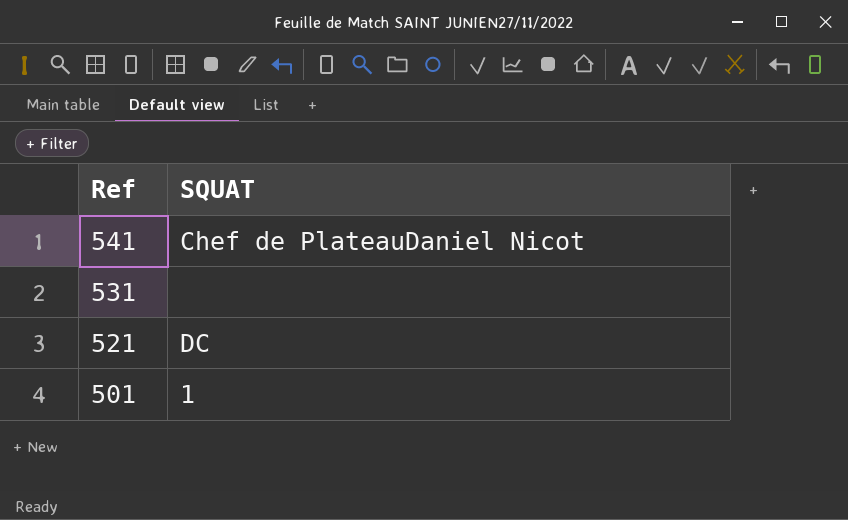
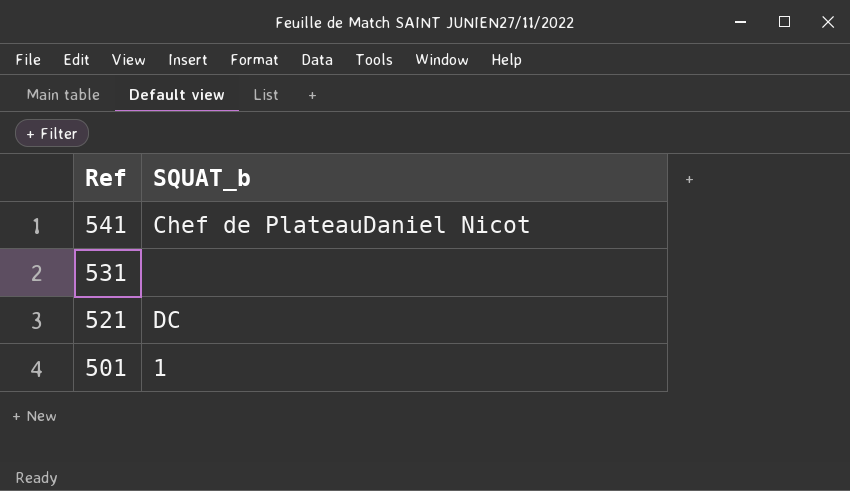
column name: SQUAT -> SQUAT_b

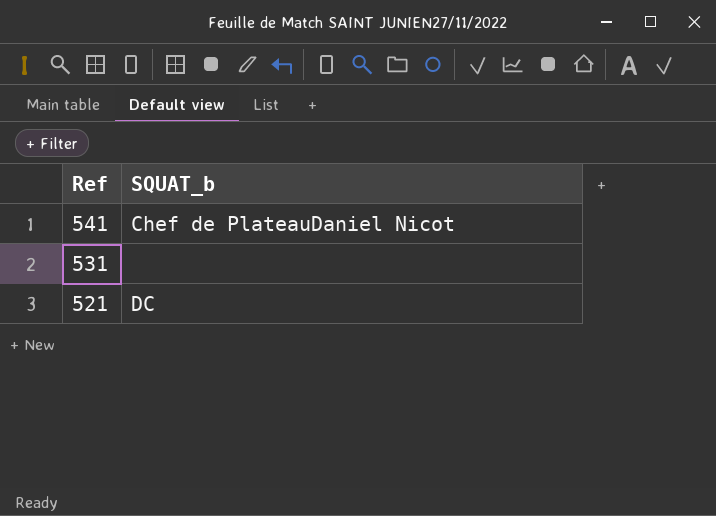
row 501: 1 -> none

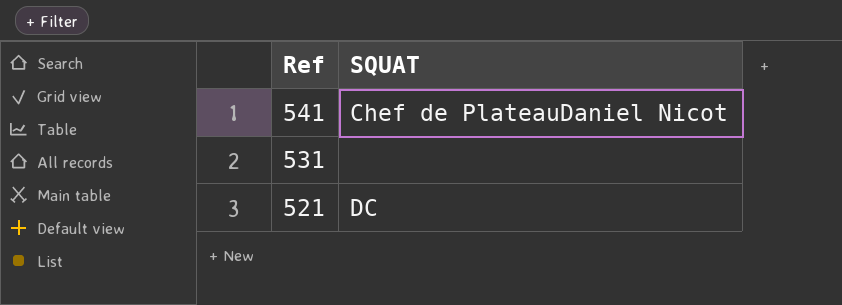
column name: SQUAT_b -> SQUAT

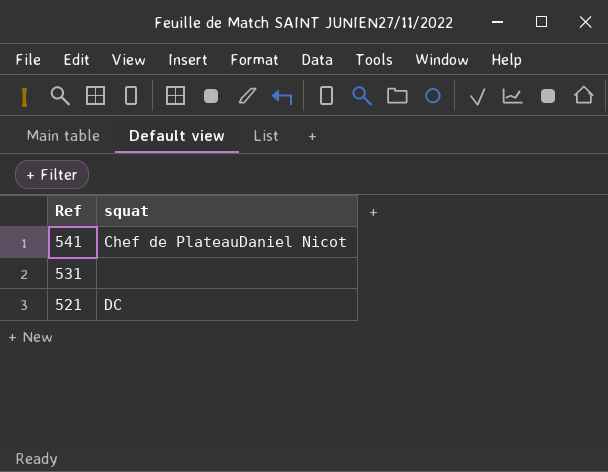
column name: SQUAT -> squat

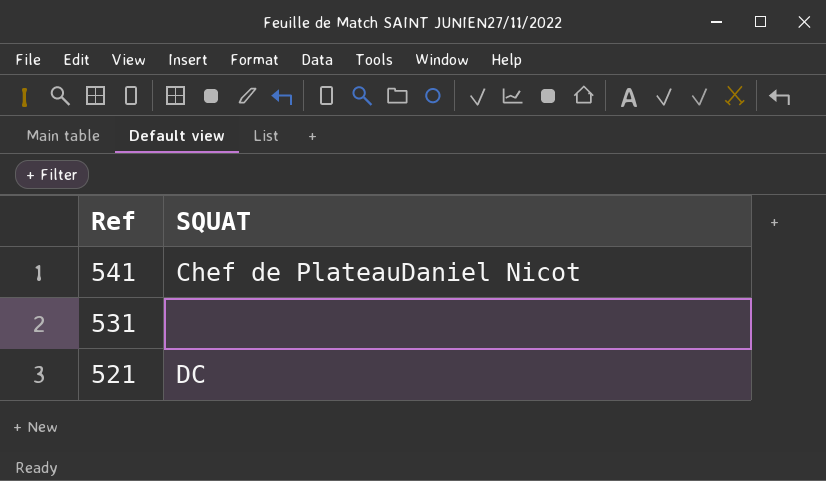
column name: squat -> SQUAT

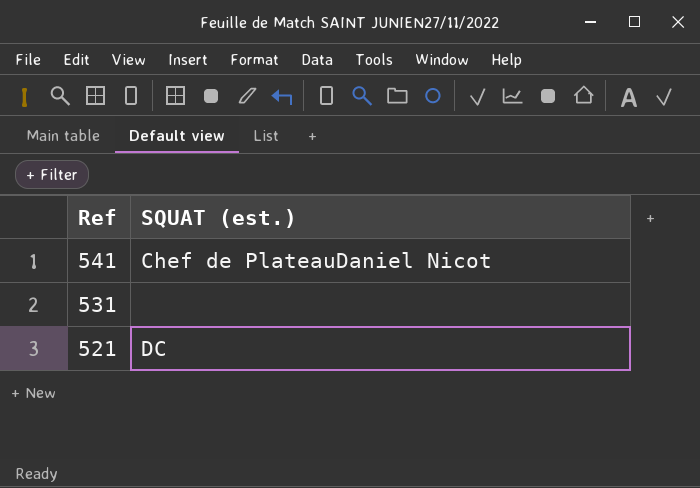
column name: SQUAT -> SQUAT (est.)

